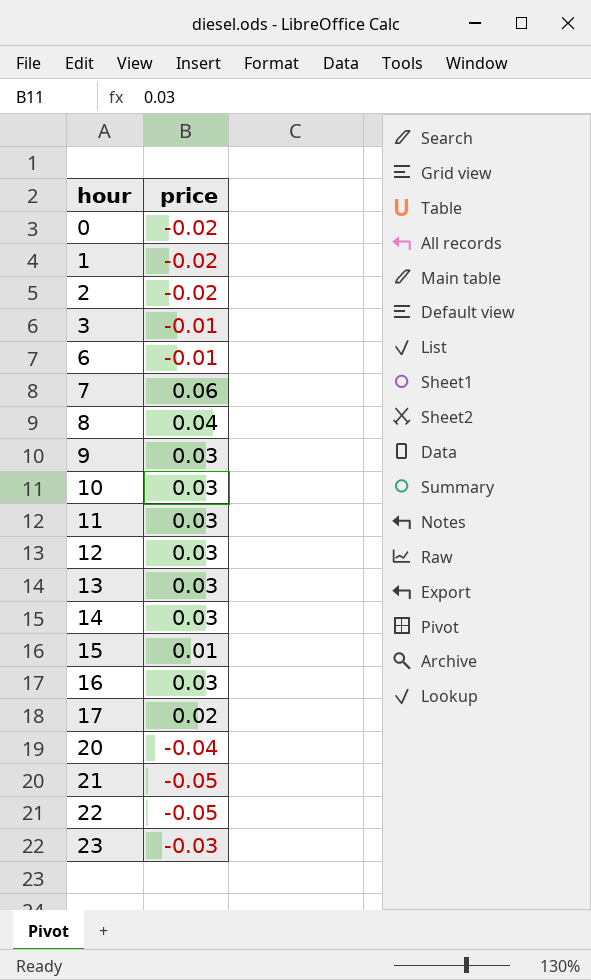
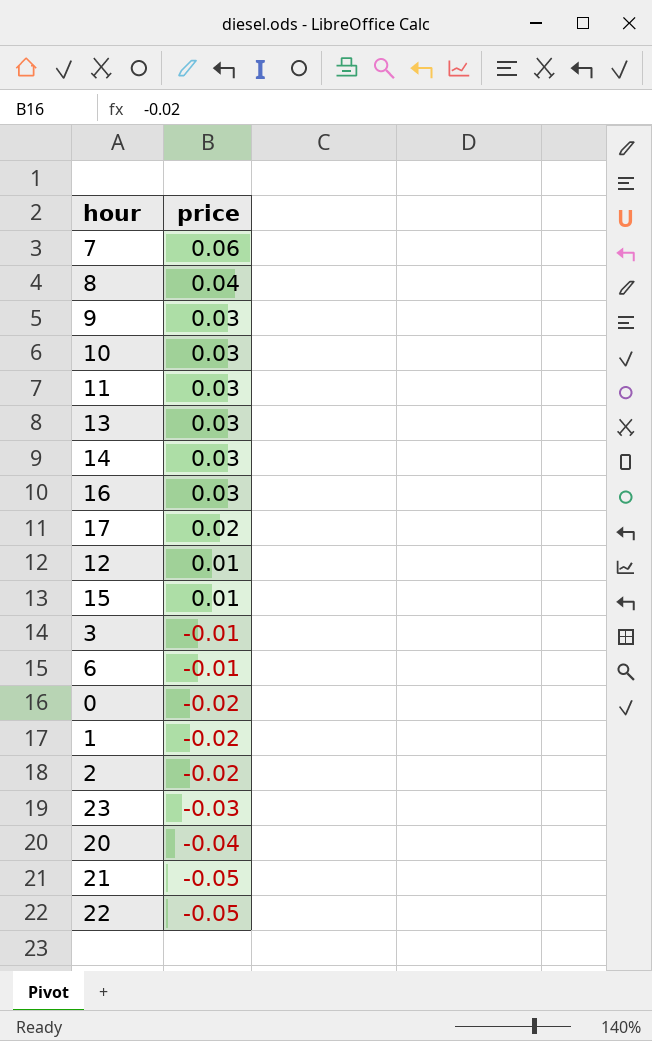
row order: hour ascending -> price descending
12 | price: 0.03 -> 0.01

